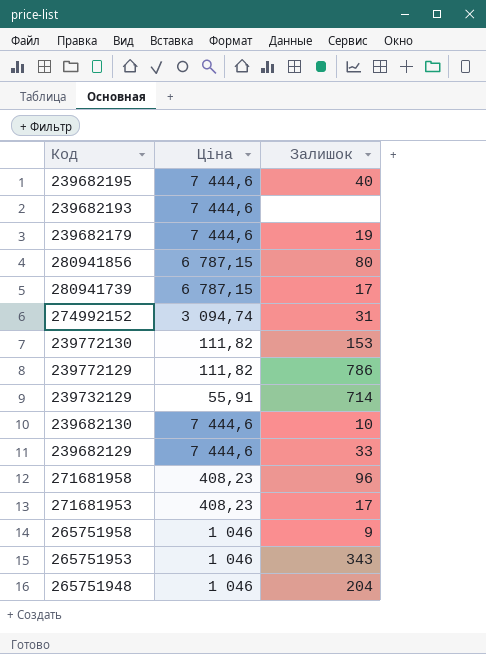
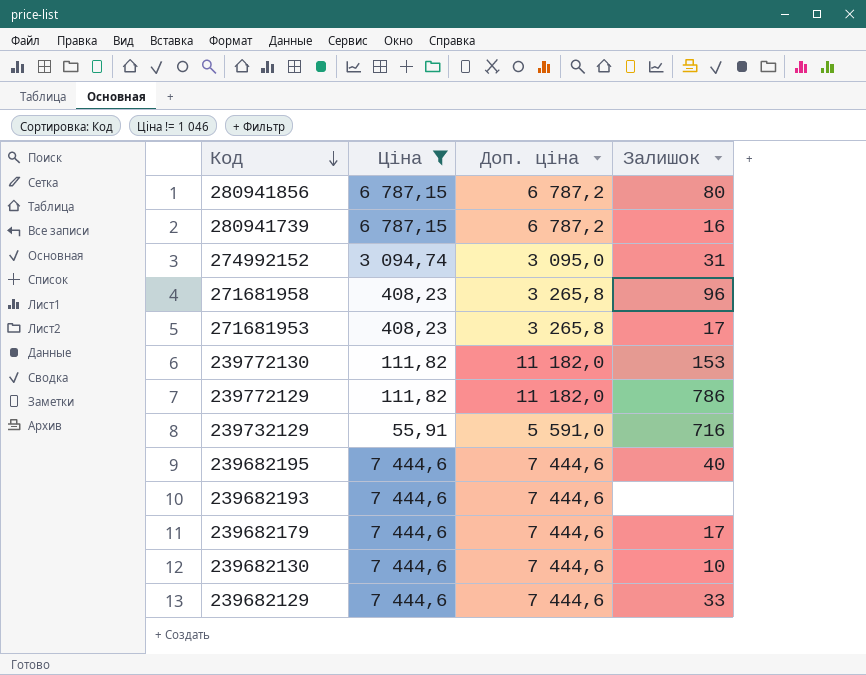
filter: none -> Ціна != 1 046
row order: none -> Код descending
column Доп. ціна | position: none -> 3
280941739 | Залишок: 17 -> 16
239732129 | Залишок: 714 -> 716
239682179 | Залишок: 19 -> 17

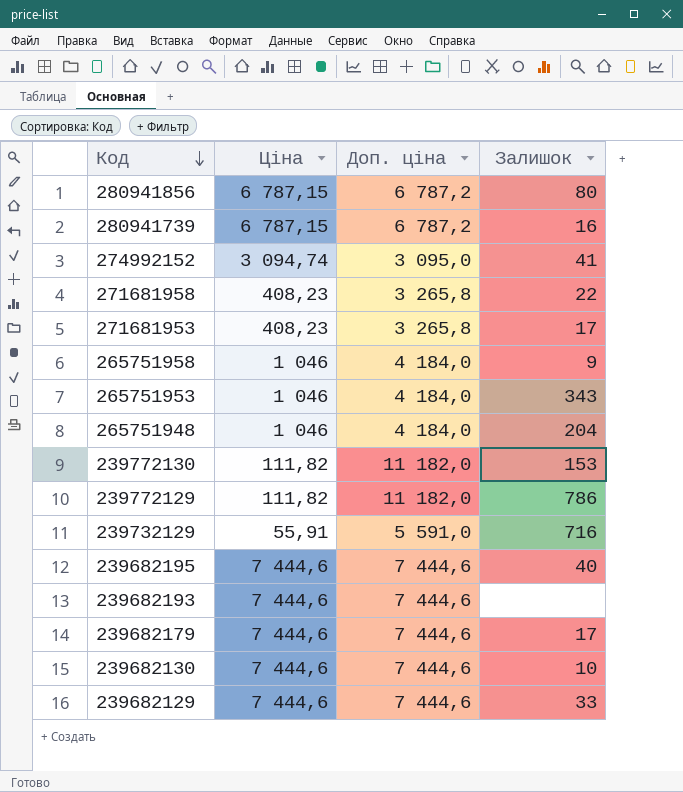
filter: Ціна != 1 046 -> none
274992152 | Залишок: 31 -> 41
271681958 | Залишок: 96 -> 22

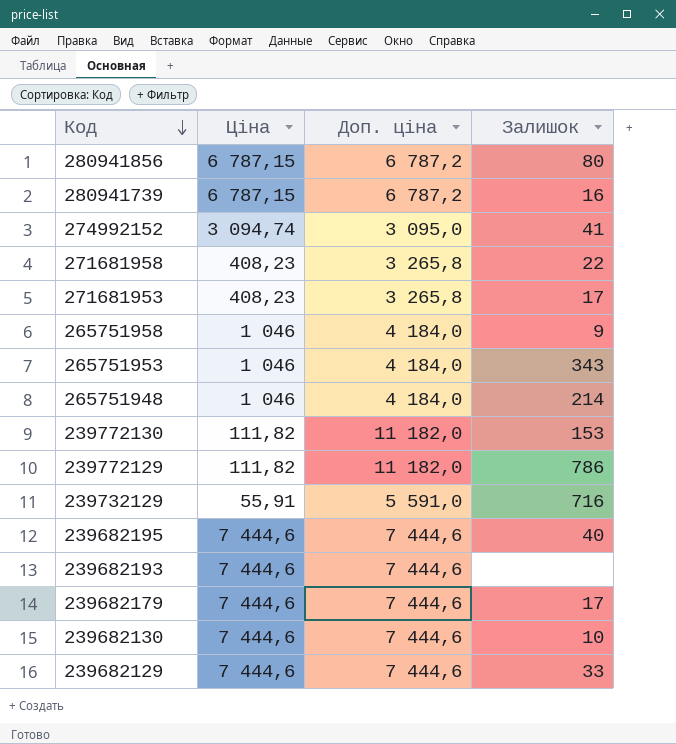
265751948 | Залишок: 204 -> 214

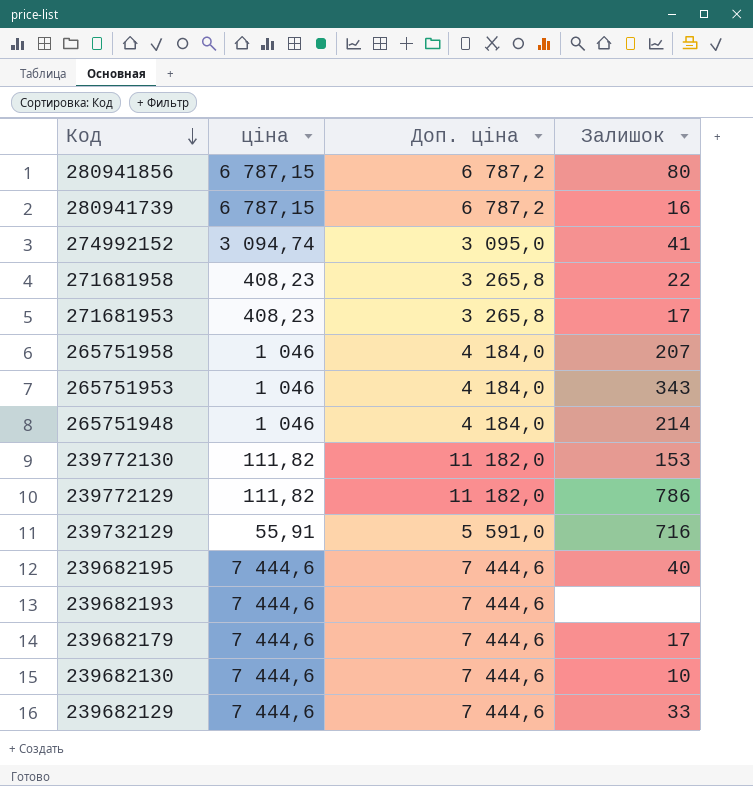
column name: Ціна -> ціна
265751958 | Залишок: 9 -> 207

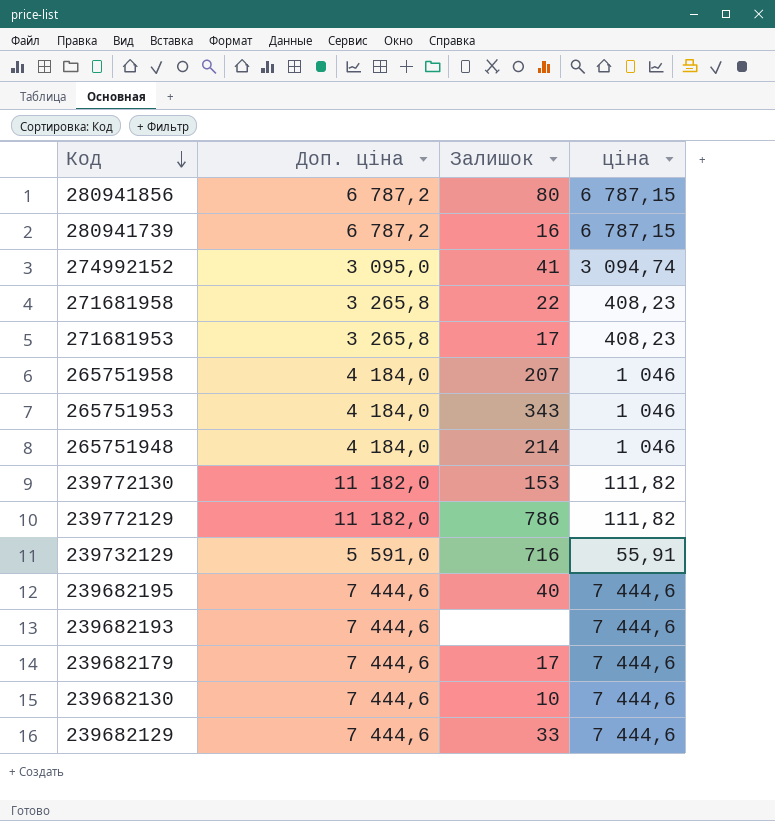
column ціна | position: 2 -> 4

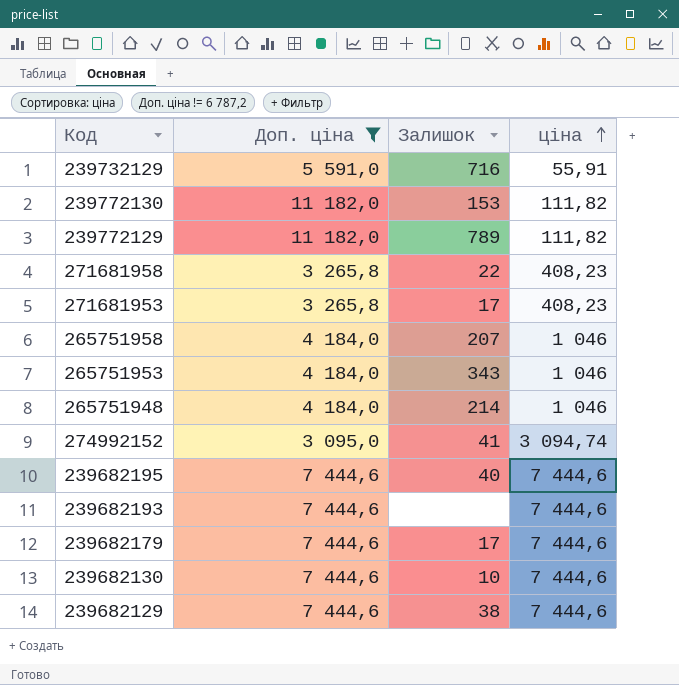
filter: none -> Доп. ціна != 6 787,2
row order: Код descending -> ціна ascending
239772129 | Залишок: 786 -> 789
239682129 | Залишок: 33 -> 38

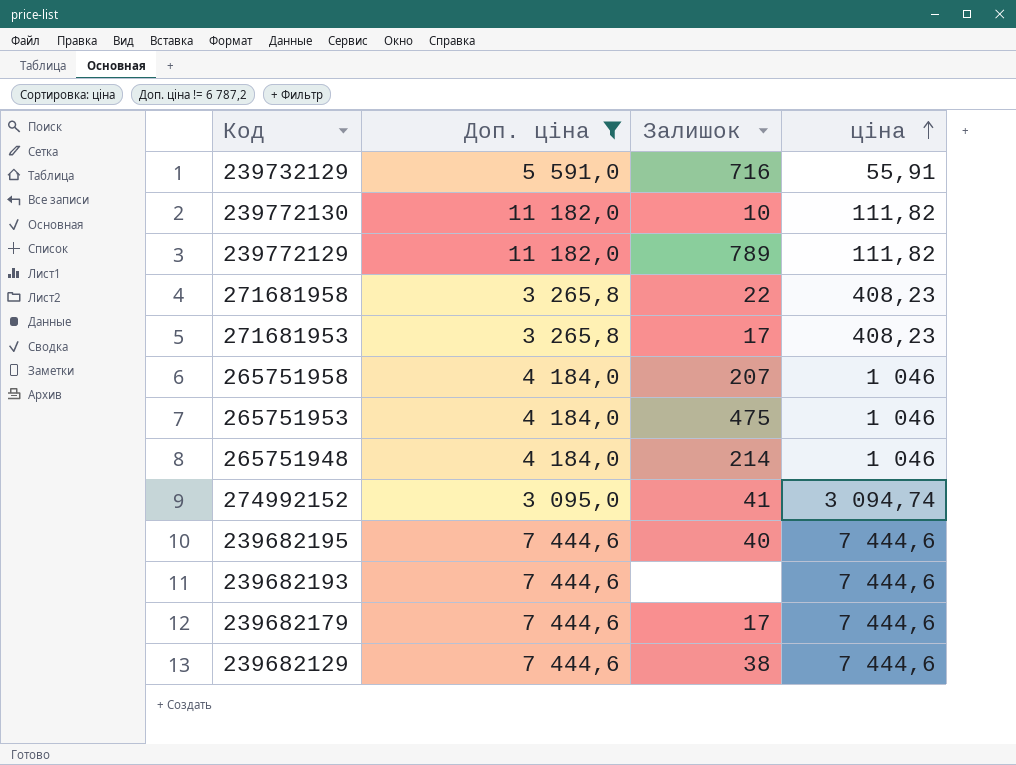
row 239682130: 7 444,6 | 10 | 7 444,6 -> none
239772130 | Залишок: 153 -> 10
265751953 | Залишок: 343 -> 475

